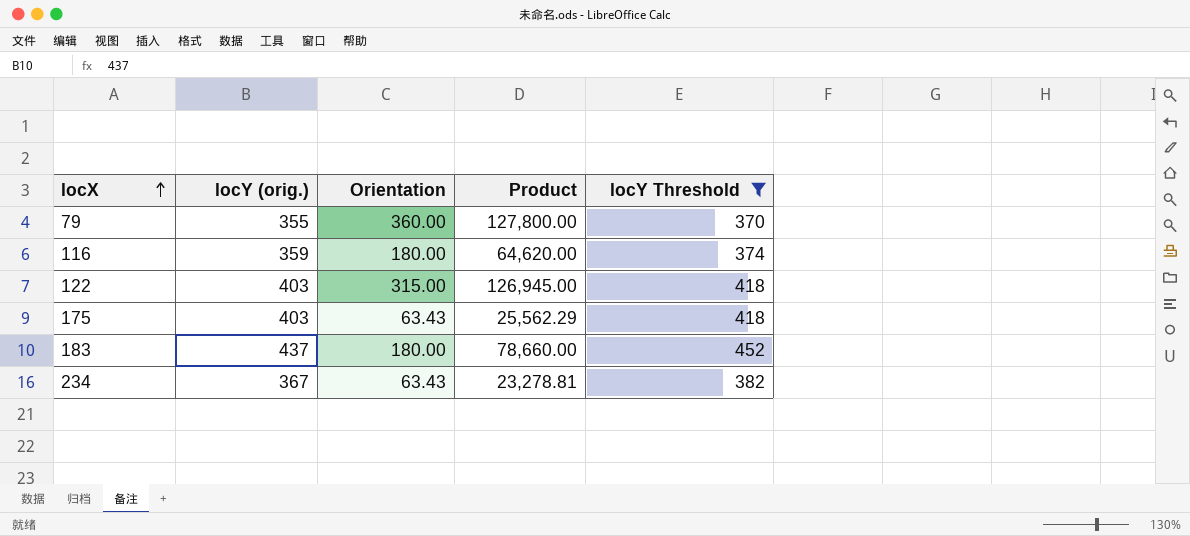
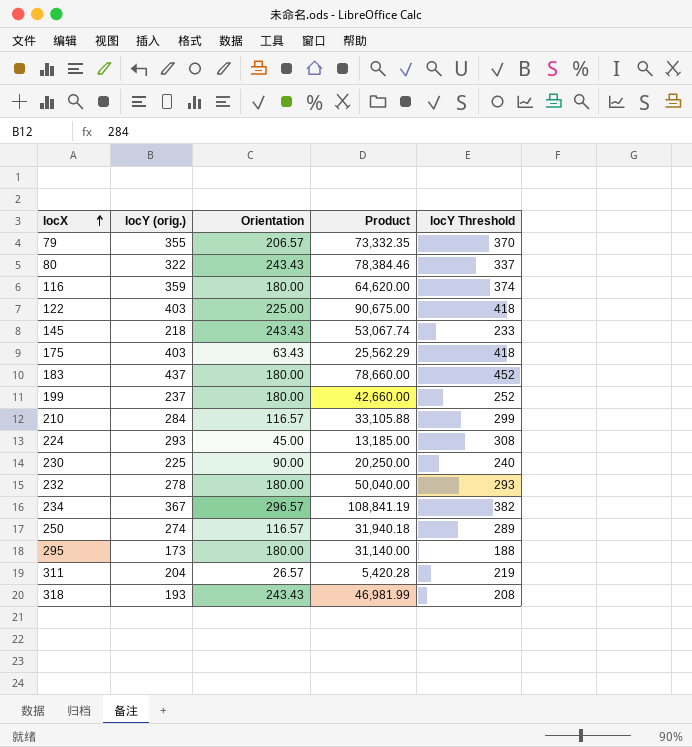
filter: locY Threshold >= 370 -> none
79 | Orientation: 360.00 -> 206.57
79 | Product: 127,800.00 -> 73,332.35
122 | Orientation: 315.00 -> 225.00
122 | Product: 126,945.00 -> 90,675.00
234 | Orientation: 63.43 -> 296.57
234 | Product: 23,278.81 -> 108,841.19

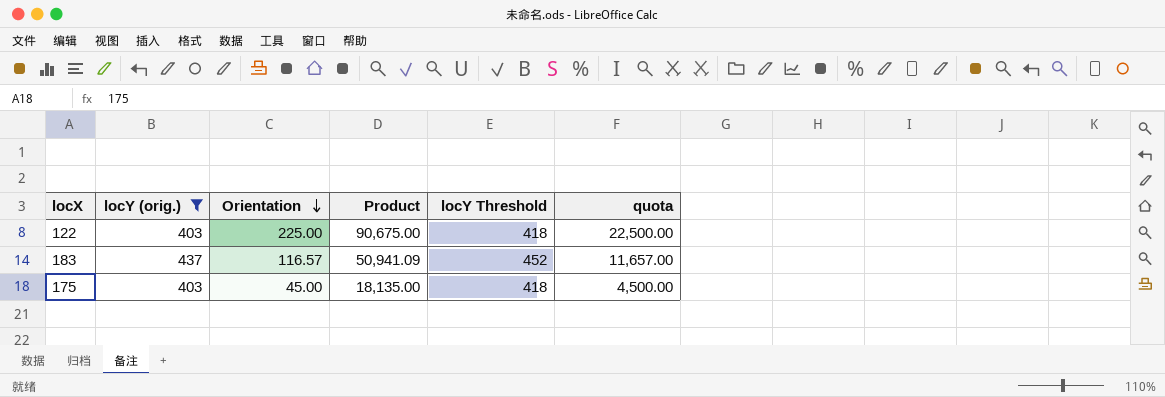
filter: none -> locY (orig.) >= 403
row order: locX ascending -> Orientation descending
column quota | formula: none -> [Orientation] * 100
183 | Orientation: 180.00 -> 116.57
183 | Product: 78,660.00 -> 50,941.09
175 | Orientation: 63.43 -> 45.00
175 | Product: 25,562.29 -> 18,135.00

